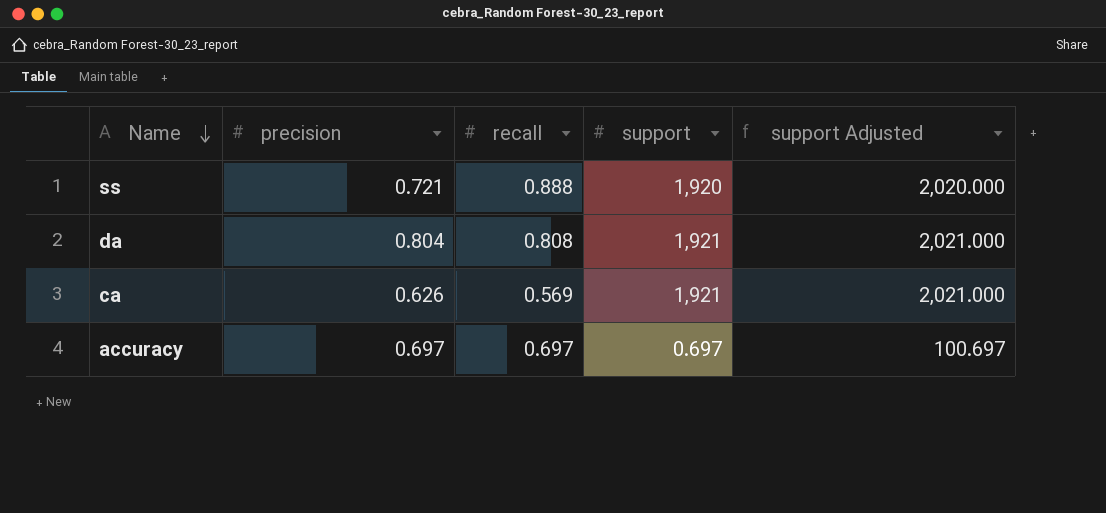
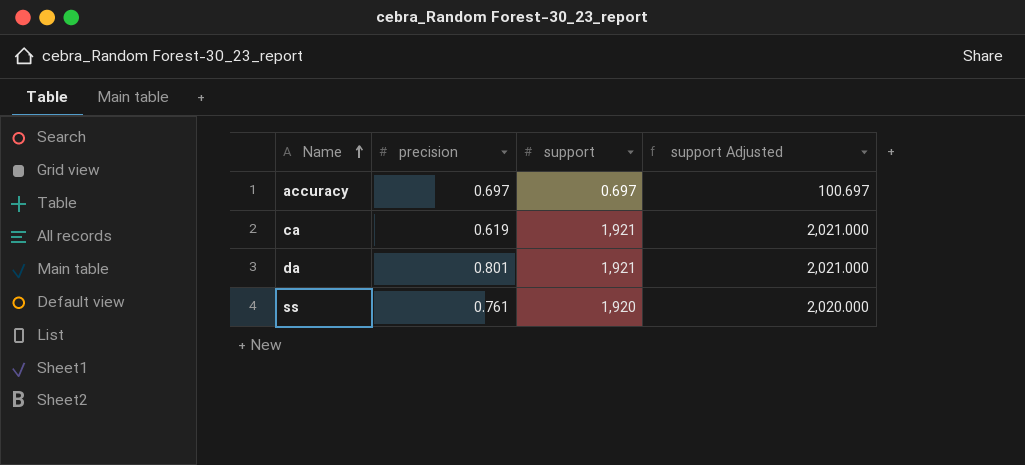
row order: Name descending -> Name ascending
column recall | position: 3 -> none
ca | precision: 0.626 -> 0.619
da | precision: 0.804 -> 0.801
ss | precision: 0.721 -> 0.761

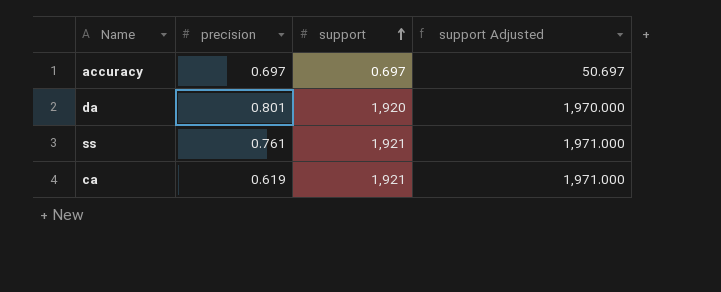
row order: Name ascending -> support ascending
column support Adjusted | formula: [support] + 100 -> [support] + 50
da | support: 1,921 -> 1,920
ss | support: 1,920 -> 1,921

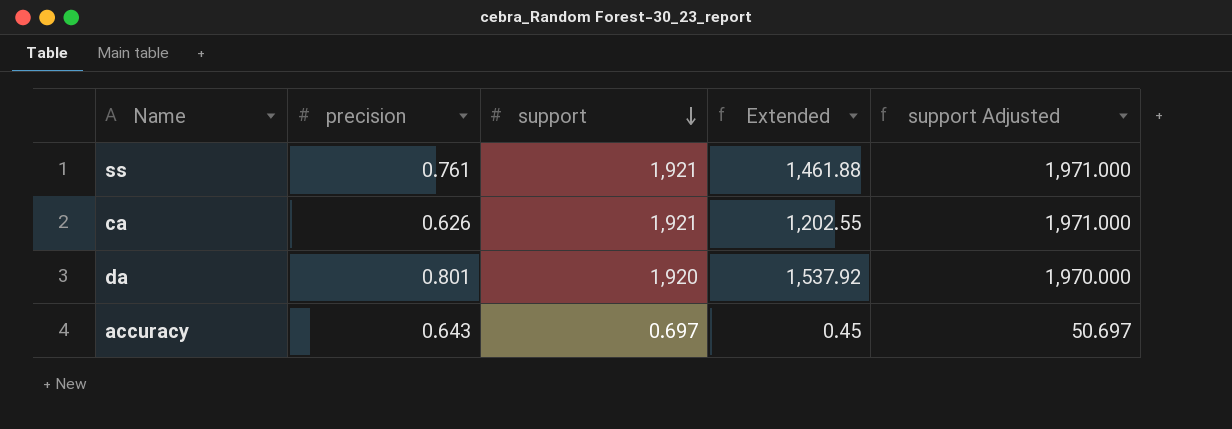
row order: support ascending -> support descending
column Extended | formula: none -> [precision] * [support]
ca | precision: 0.619 -> 0.626
accuracy | precision: 0.697 -> 0.643

